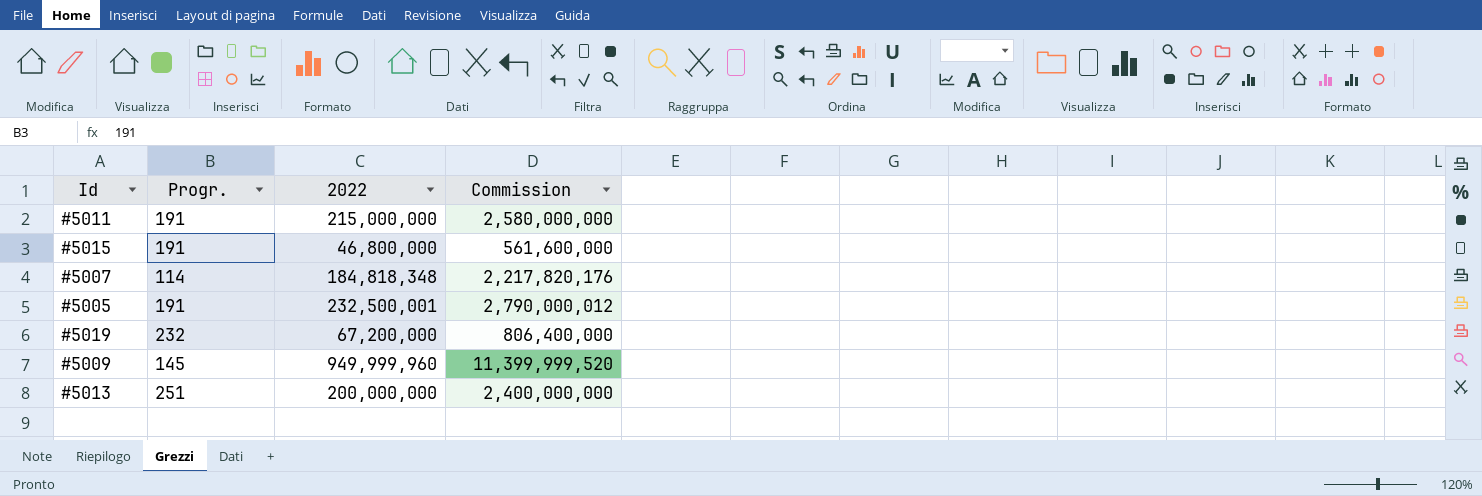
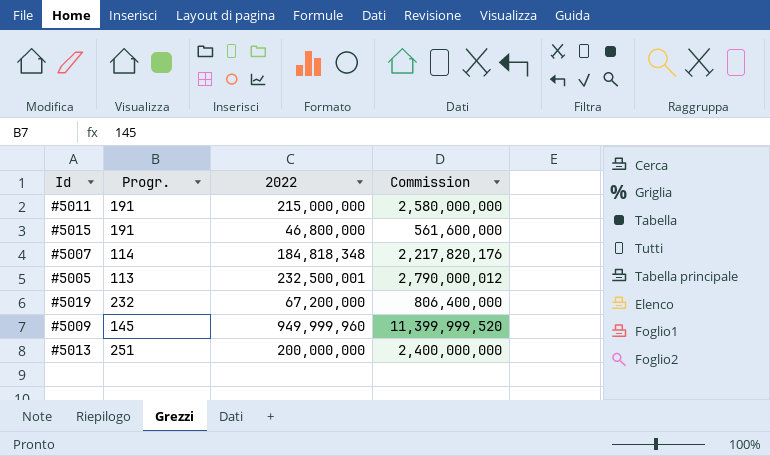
#5005 | Progr.: 191 -> 113

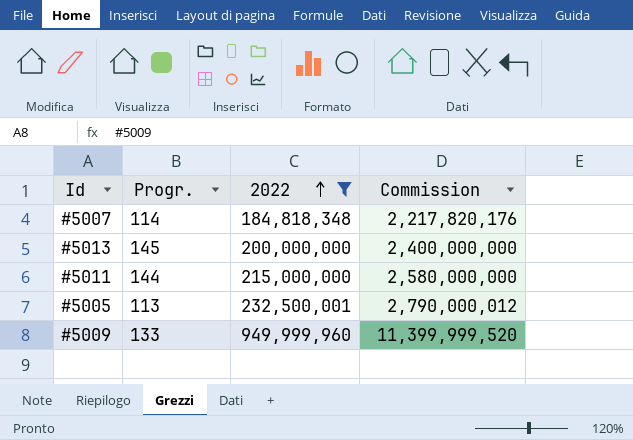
filter: none -> 2022 >= 184,818,348
row order: none -> 2022 ascending
#5013 | Progr.: 251 -> 145
#5011 | Progr.: 191 -> 144
#5009 | Progr.: 145 -> 133

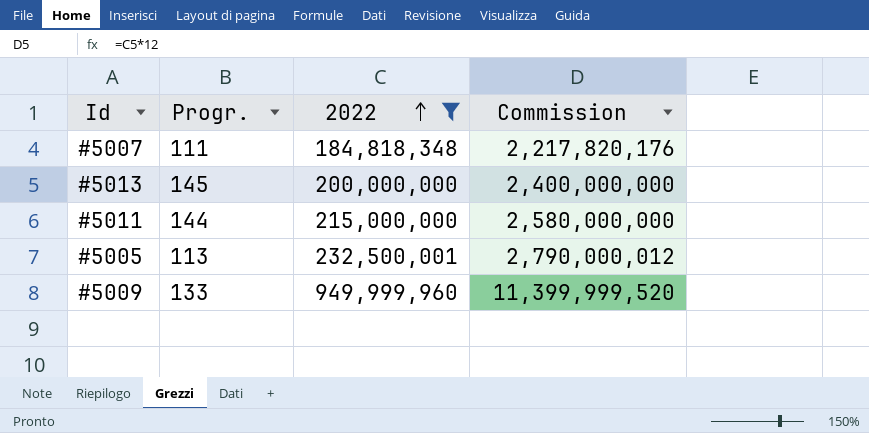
#5007 | Progr.: 114 -> 111

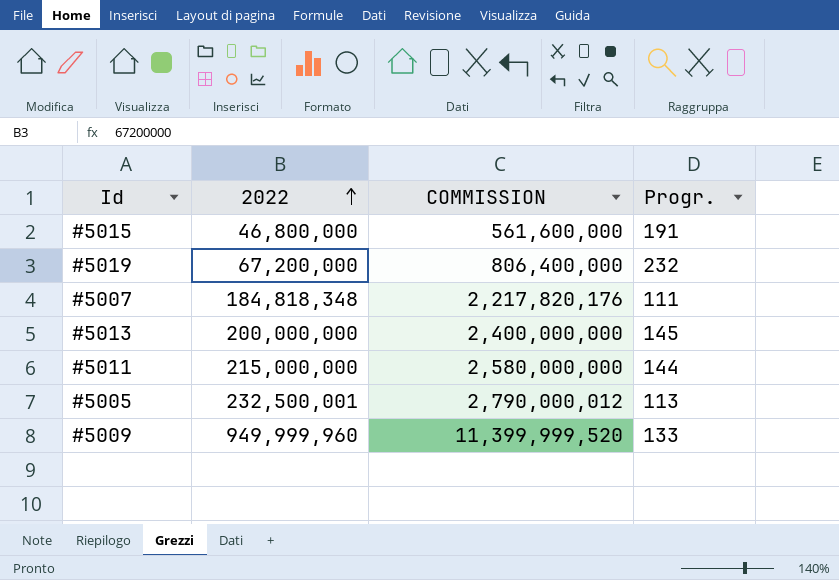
filter: 2022 >= 184,818,348 -> none
column name: Commission -> COMMISSION
column Progr. | position: 2 -> 4

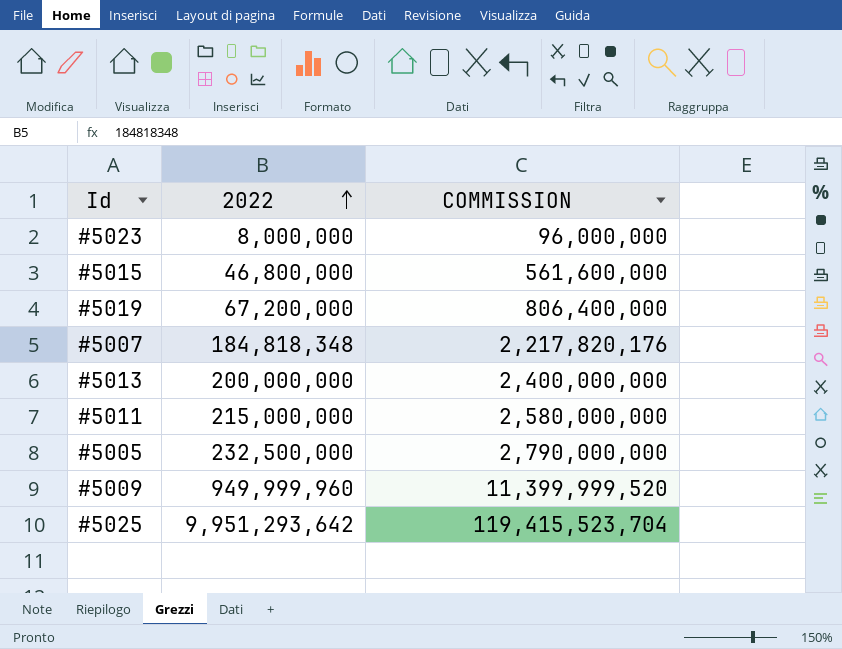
column Progr. | position: 4 -> none
row #5023: none -> 8,000,000 | 96,000,000
#5005 | 2022: 232,500,001 -> 232,500,000
#5005 | COMMISSION: 2,790,000,012 -> 2,790,000,000
row #5025: none -> 9,951,293,642 | 119,415,523,704

